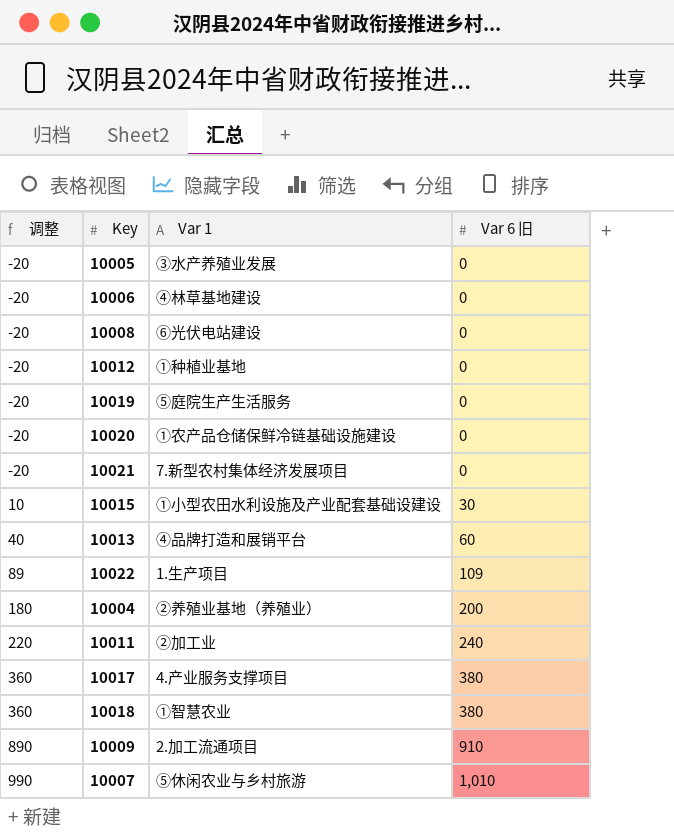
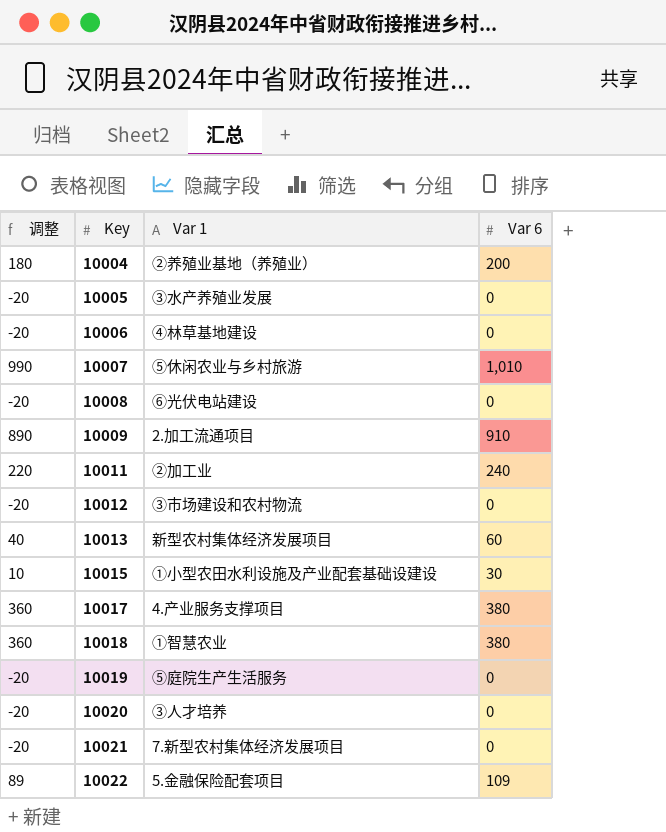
row order: 调整 ascending -> Key ascending
column name: Var 6 旧 -> Var 6
10012 | Var 1: ①种植业基地 -> ③市场建设和农村物流
10013 | Var 1: ④品牌打造和展销平台 -> 新型农村集体经济发展项目
10020 | Var 1: ①农产品仓储保鲜冷链基础设施建设 -> ③人才培养
10022 | Var 1: 1.生产项目 -> 5.金融保险配套项目

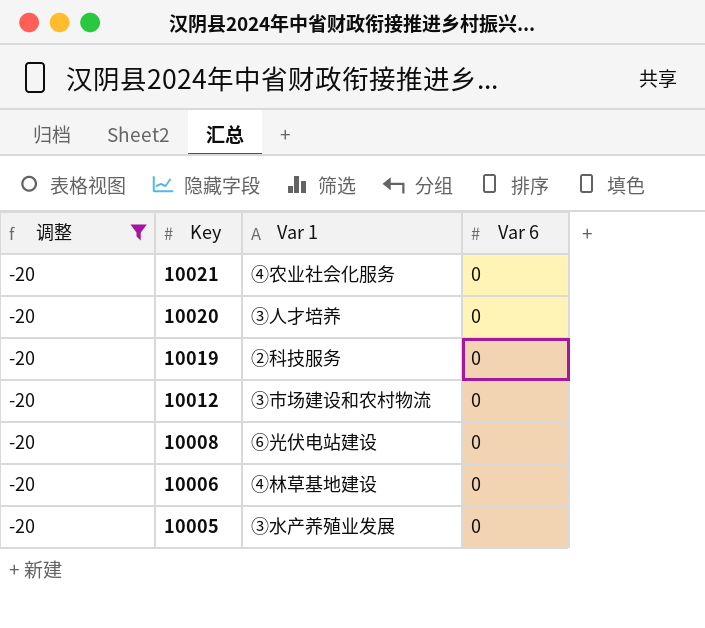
filter: none -> 调整 = -20
row order: Key ascending -> Key descending
10021 | Var 1: 7.新型农村集体经济发展项目 -> ④农业社会化服务
10019 | Var 1: ⑤庭院生产生活服务 -> ②科技服务

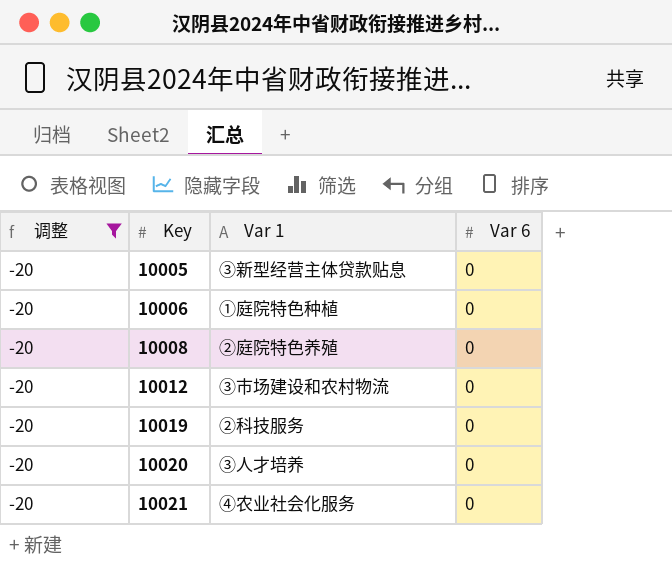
row order: Key descending -> Key ascending
10005 | Var 1: ③水产养殖业发展 -> ③新型经营主体贷款贴息
10006 | Var 1: ④林草基地建设 -> ①庭院特色种植
10008 | Var 1: ⑥光伏电站建设 -> ②庭院特色养殖

